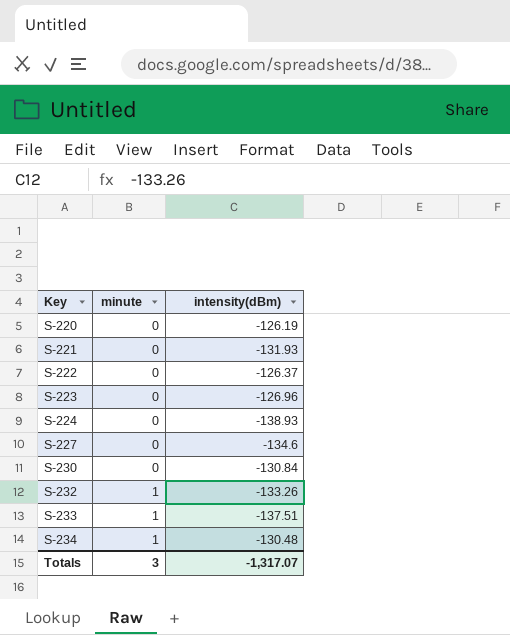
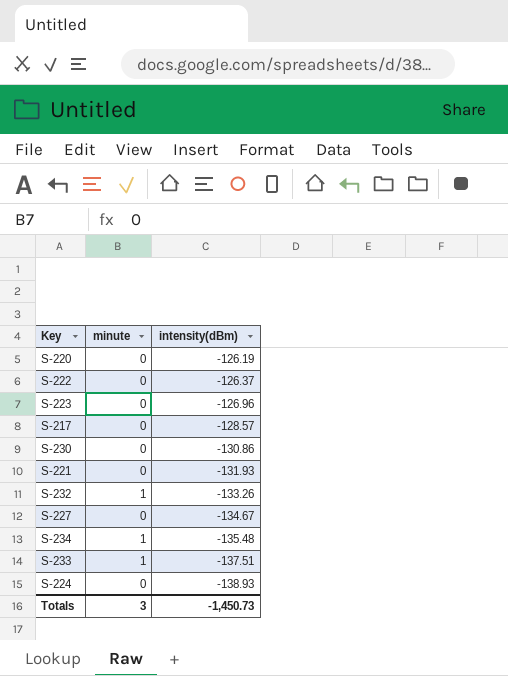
row order: Key ascending -> intensity(dBm) descending
row S-217: none -> 0 | -128.57
S-230 | intensity(dBm): -130.84 -> -130.86
S-227 | intensity(dBm): -134.6 -> -134.67
S-234 | intensity(dBm): -130.48 -> -135.48
Totals | intensity(dBm): -1,317.07 -> -1,450.73

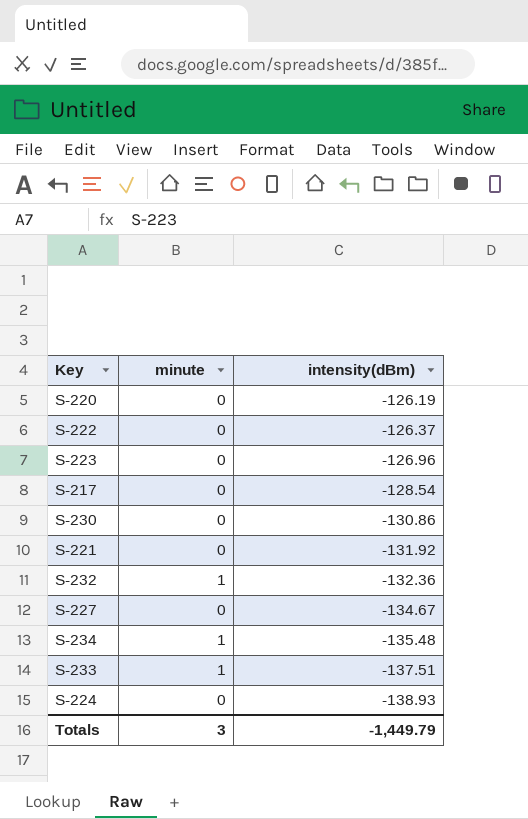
S-217 | intensity(dBm): -128.57 -> -128.54
S-221 | intensity(dBm): -131.93 -> -131.92
S-232 | intensity(dBm): -133.26 -> -132.36
Totals | intensity(dBm): -1,450.73 -> -1,449.79

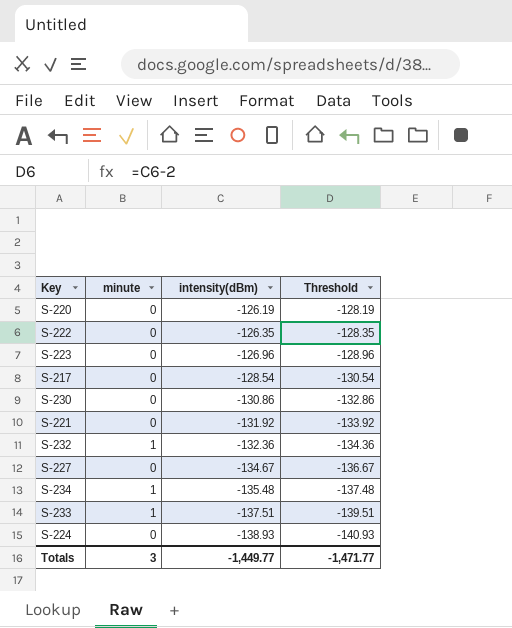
column Threshold | formula: none -> [intensity(dBm)] - 2
S-222 | intensity(dBm): -126.37 -> -126.35
Totals | intensity(dBm): -1,449.79 -> -1,449.77

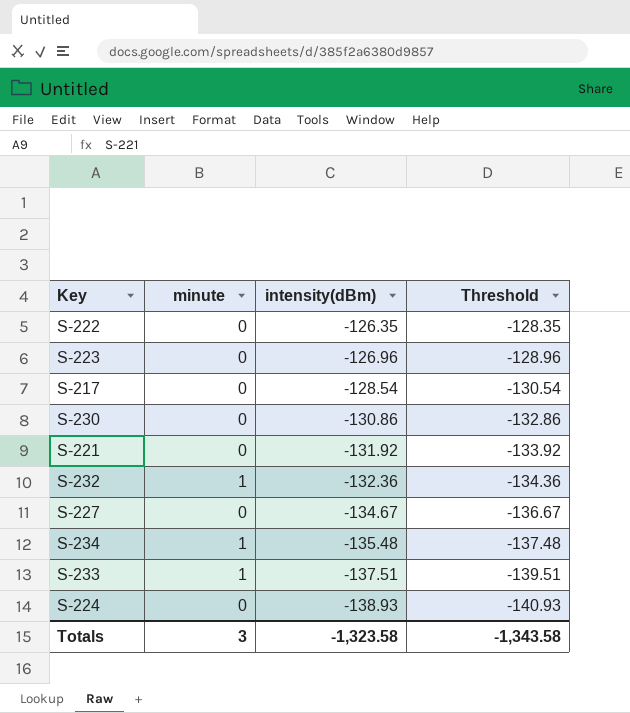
row S-220: 0 | -126.19 | -128.19 -> none
Totals | intensity(dBm): -1,449.77 -> -1,323.58
Totals | Threshold: -1,471.77 -> -1,343.58

